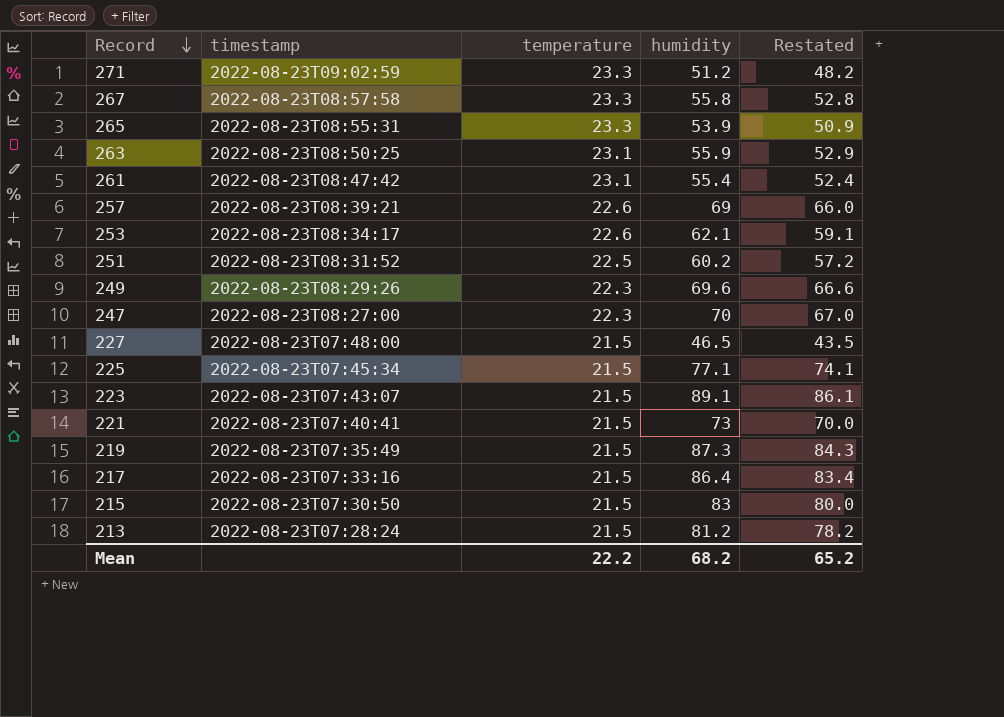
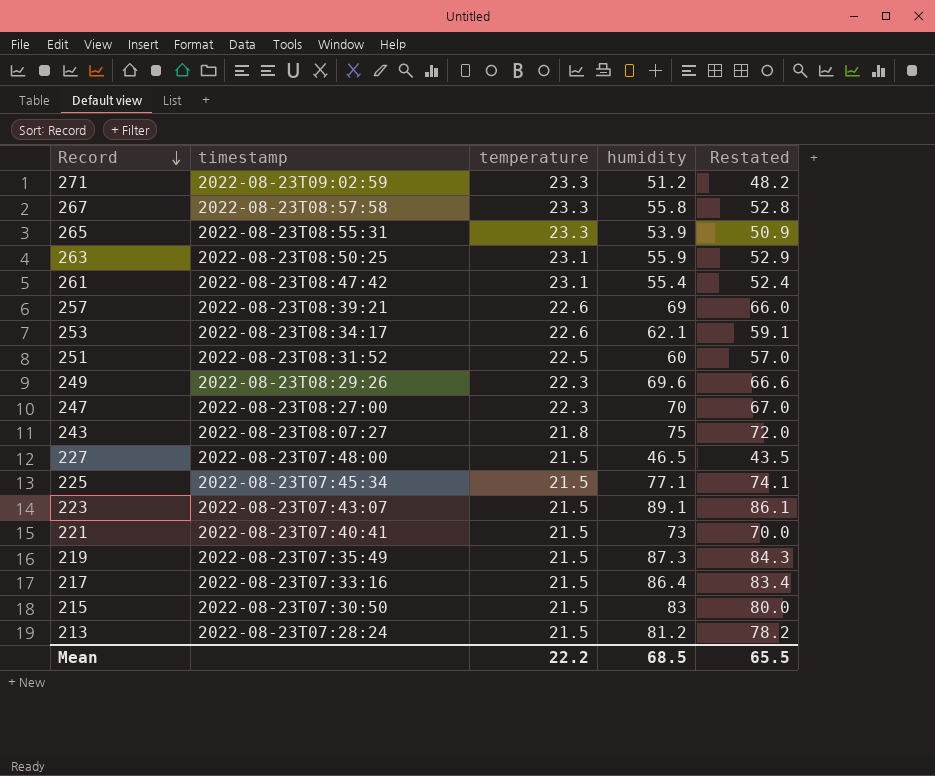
251 | humidity: 60.2 -> 60
251 | Restated: 57.2 -> 57.0
row 243: none -> 2022-08-23T08:07:27 | 21.8 | 75 | 72.0
Mean | humidity: 68.2 -> 68.5
Mean | Restated: 65.2 -> 65.5

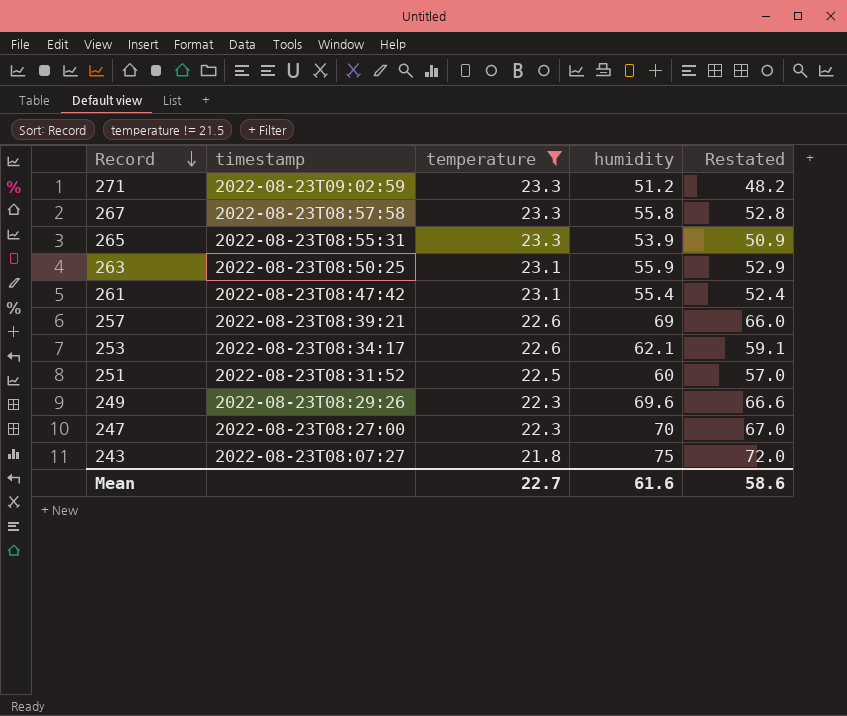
filter: none -> temperature != 21.5
Mean | temperature: 22.2 -> 22.7
Mean | humidity: 68.5 -> 61.6
Mean | Restated: 65.5 -> 58.6

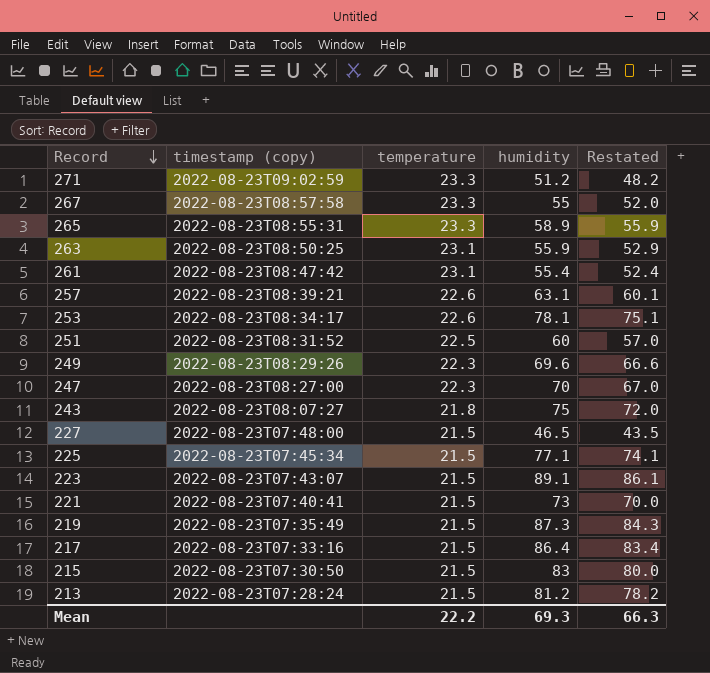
filter: temperature != 21.5 -> none
column name: timestamp -> timestamp (copy)
267 | humidity: 55.8 -> 55
267 | Restated: 52.8 -> 52.0
265 | humidity: 53.9 -> 58.9
265 | Restated: 50.9 -> 55.9
257 | humidity: 69 -> 63.1
257 | Restated: 66.0 -> 60.1
253 | humidity: 62.1 -> 78.1
253 | Restated: 59.1 -> 75.1
Mean | temperature: 22.7 -> 22.2
Mean | humidity: 61.6 -> 69.3
Mean | Restated: 58.6 -> 66.3

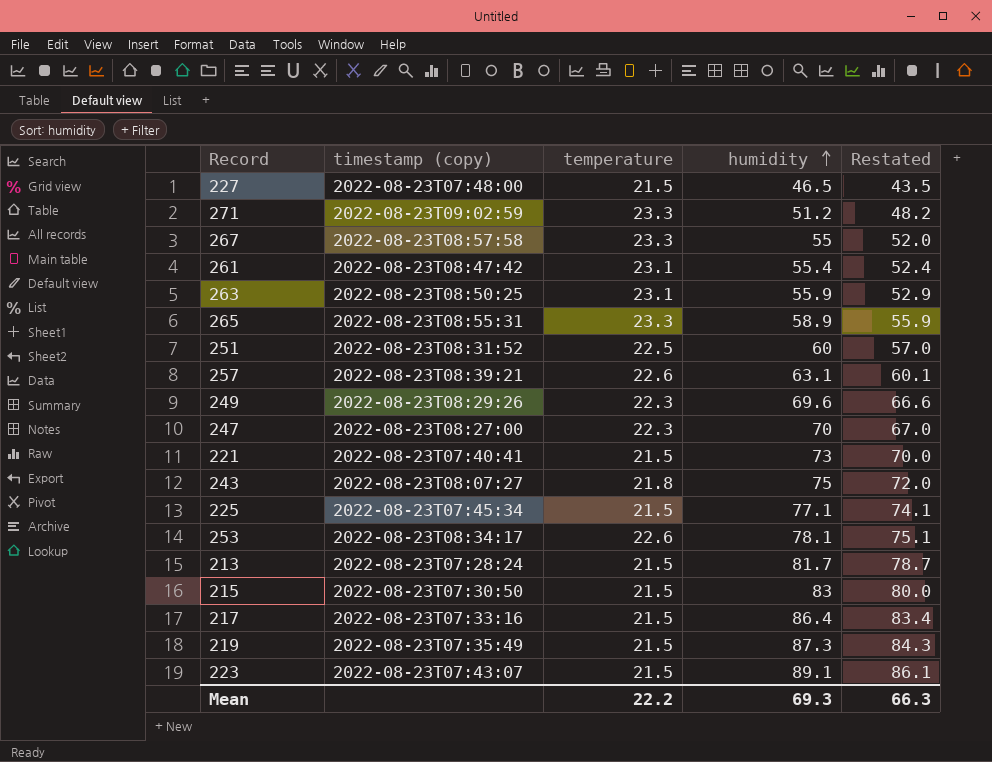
row order: Record descending -> humidity ascending
213 | humidity: 81.2 -> 81.7
213 | Restated: 78.2 -> 78.7

